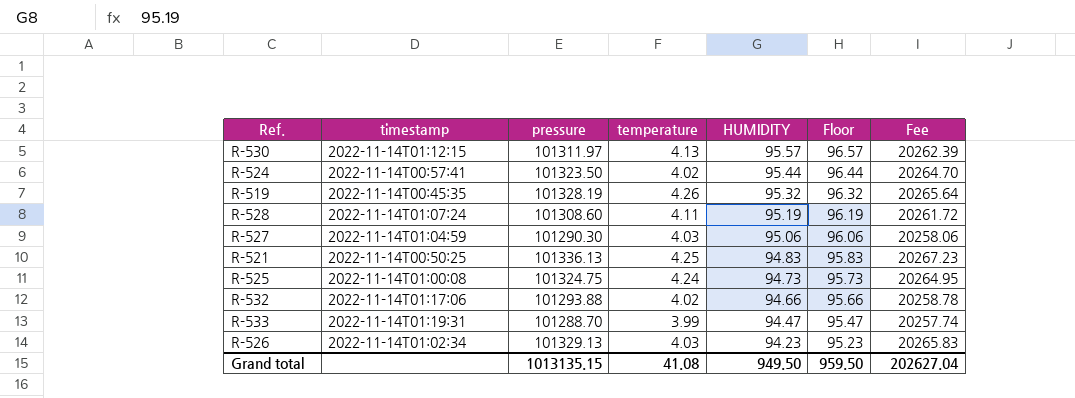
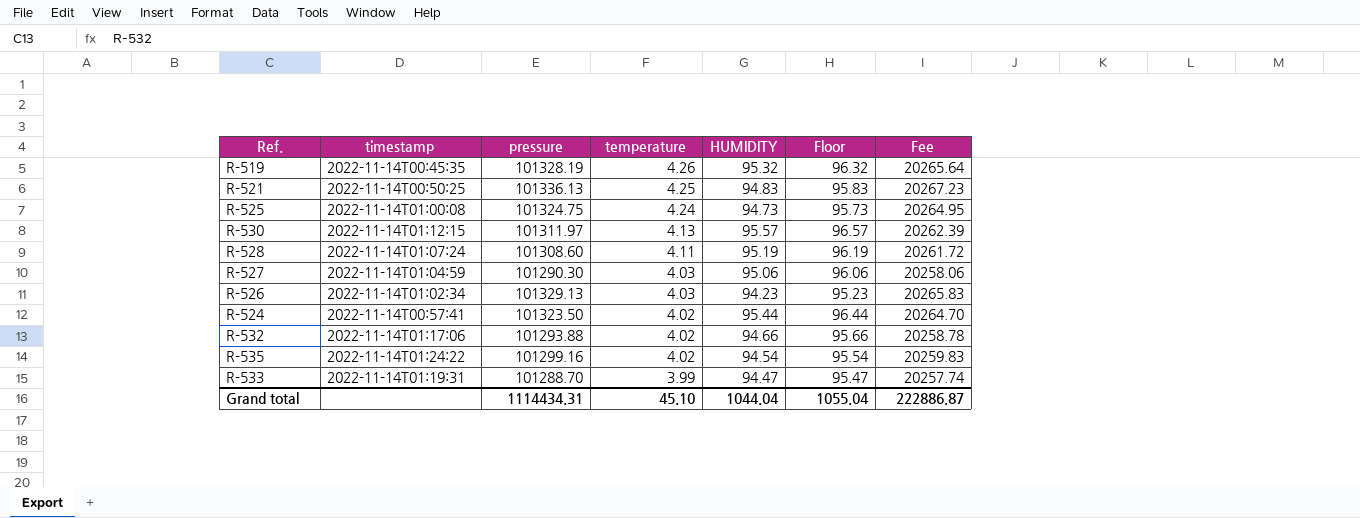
row order: HUMIDITY descending -> temperature descending
row R-535: none -> 2022-11-14T01:24:22 | 101299.16 | 4.02 | 94.54 | 95.54 | 20259.83
Grand total | pressure: 1013135.15 -> 1114434.31
Grand total | temperature: 41.08 -> 45.10
Grand total | HUMIDITY: 949.50 -> 1044.04
Grand total | Floor: 959.50 -> 1055.04
Grand total | Fee: 202627.04 -> 222886.87

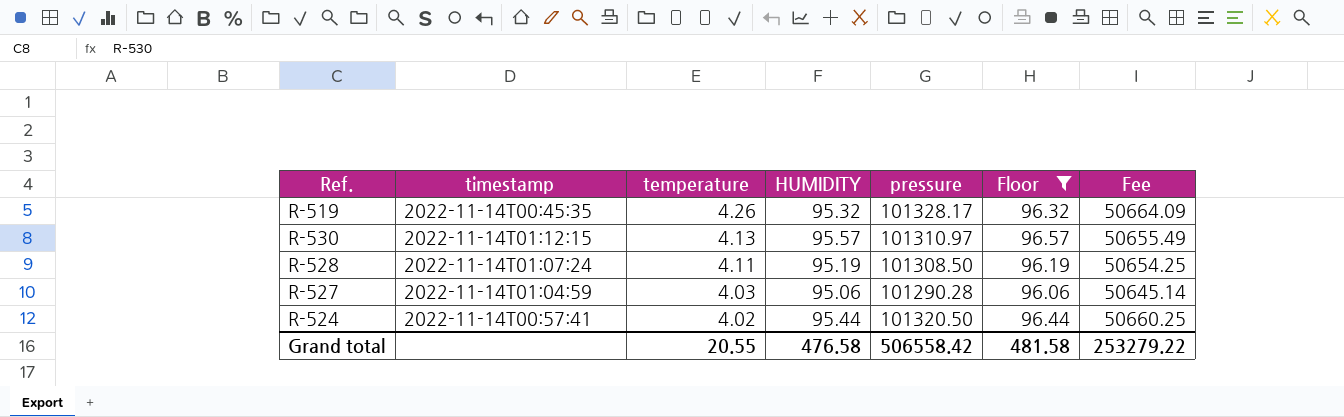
filter: none -> Floor >= 96.06
column pressure | position: 3 -> 5
column Fee | formula: [pressure] * 0.2 -> [pressure] * 0.5
R-519 | pressure: 101328.19 -> 101328.17
R-530 | pressure: 101311.97 -> 101310.97
R-528 | pressure: 101308.60 -> 101308.50
R-527 | pressure: 101290.30 -> 101290.28
R-524 | pressure: 101323.50 -> 101320.50
Grand total | temperature: 45.10 -> 20.55
Grand total | HUMIDITY: 1044.04 -> 476.58
Grand total | pressure: 1114434.31 -> 506558.42
Grand total | Floor: 1055.04 -> 481.58
Grand total | Fee: 222886.87 -> 253279.22

